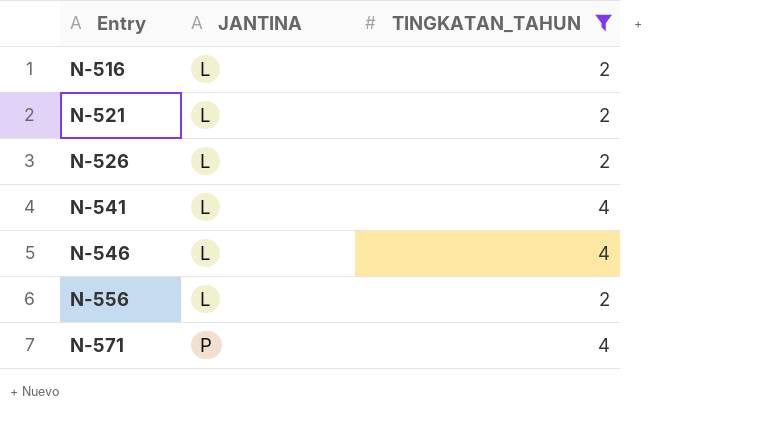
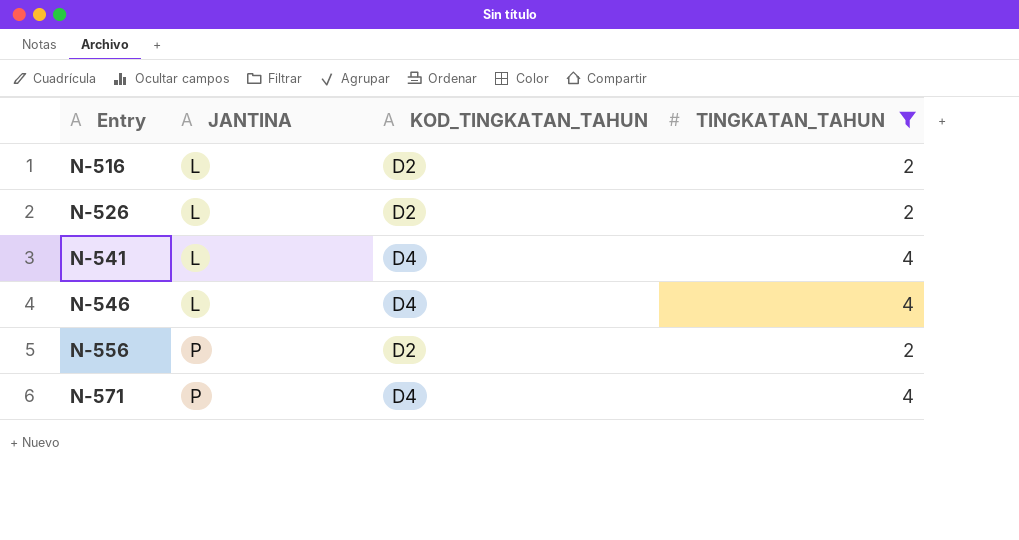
column KOD_TINGKATAN_TAHUN | position: none -> 3
row N-521: L | 2 -> none
N-556 | JANTINA: L -> P

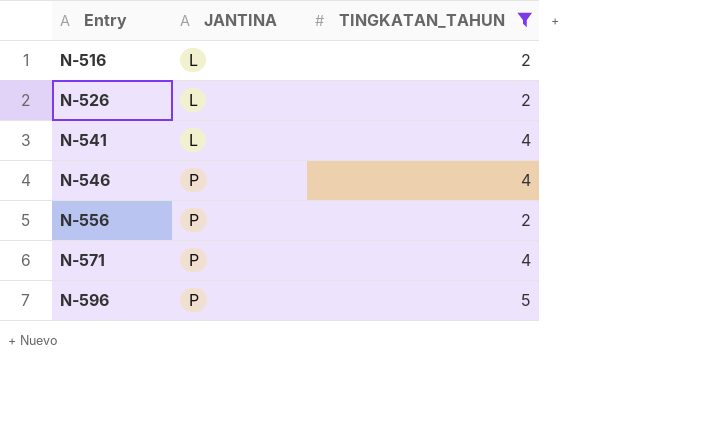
column KOD_TINGKATAN_TAHUN | position: 3 -> none
N-546 | JANTINA: L -> P
row N-596: none -> P | 5

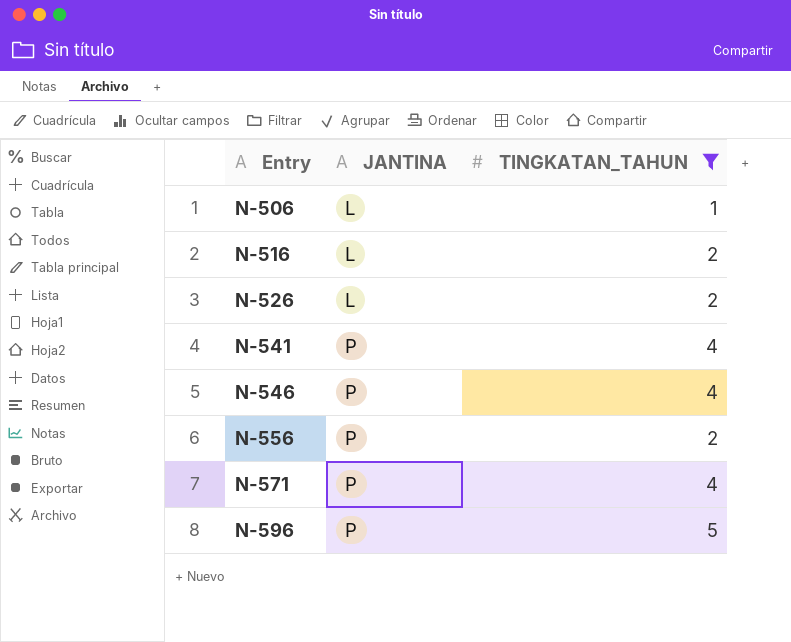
row N-506: none -> L | 1
N-541 | JANTINA: L -> P

